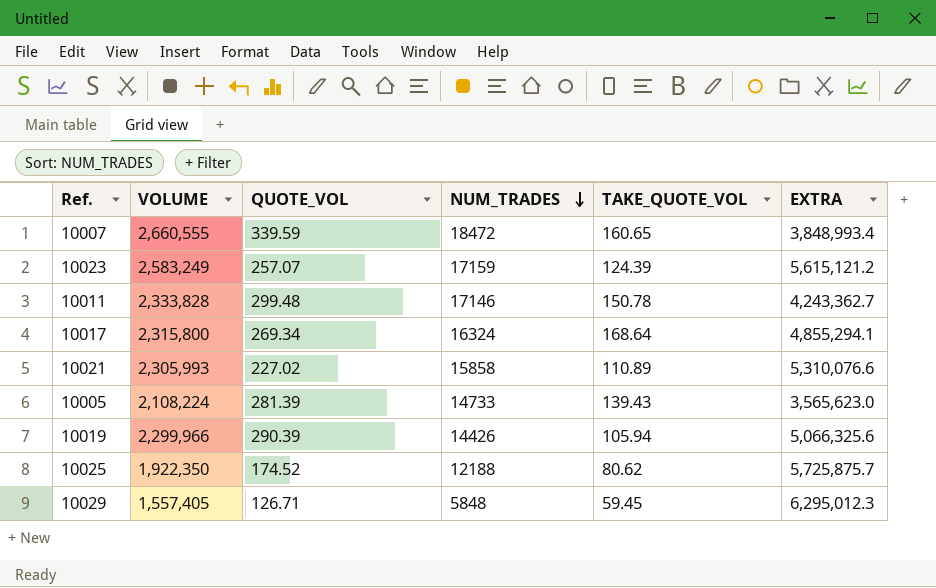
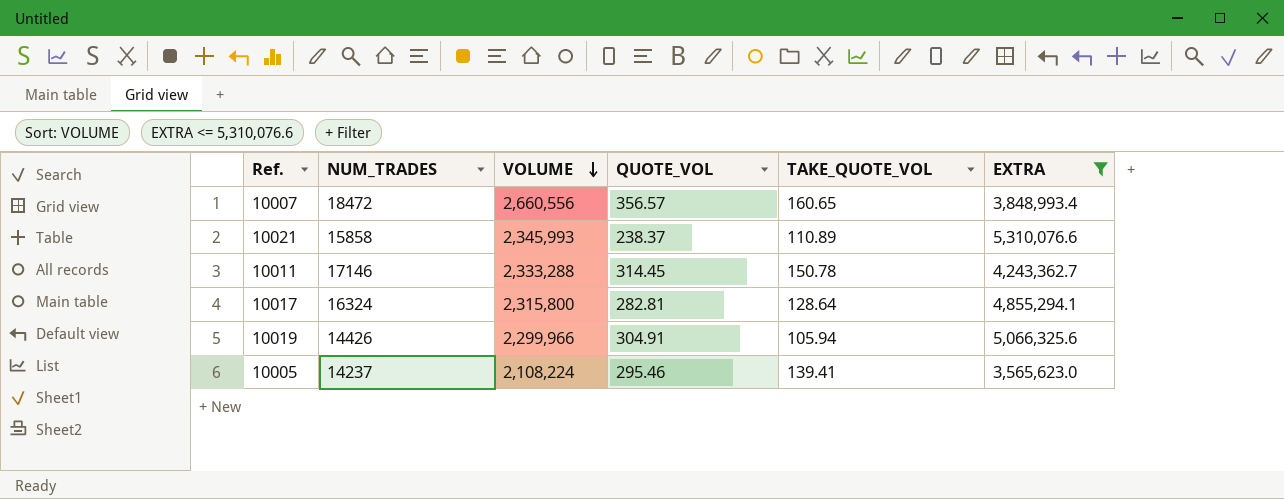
filter: none -> EXTRA <= 5,310,076.6
row order: NUM_TRADES descending -> VOLUME descending
column NUM_TRADES | position: 4 -> 2
10007 | VOLUME: 2,660,555 -> 2,660,556
10007 | QUOTE_VOL: 339.59 -> 356.57
10021 | VOLUME: 2,305,993 -> 2,345,993
10021 | QUOTE_VOL: 227.02 -> 238.37
10011 | VOLUME: 2,333,828 -> 2,333,288
10011 | QUOTE_VOL: 299.48 -> 314.45
10017 | QUOTE_VOL: 269.34 -> 282.81
10017 | TAKE_QUOTE_VOL: 168.64 -> 128.64
10019 | QUOTE_VOL: 290.39 -> 304.91
10005 | NUM_TRADES: 14733 -> 14237
10005 | QUOTE_VOL: 281.39 -> 295.46
10005 | TAKE_QUOTE_VOL: 139.43 -> 139.41

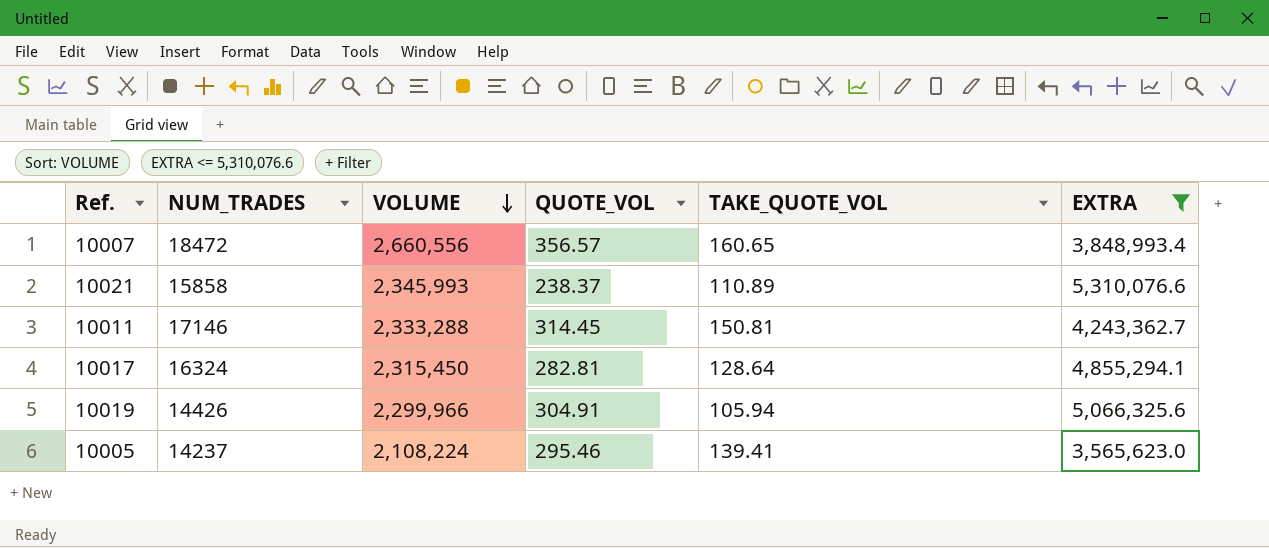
10011 | TAKE_QUOTE_VOL: 150.78 -> 150.81
10017 | VOLUME: 2,315,800 -> 2,315,450

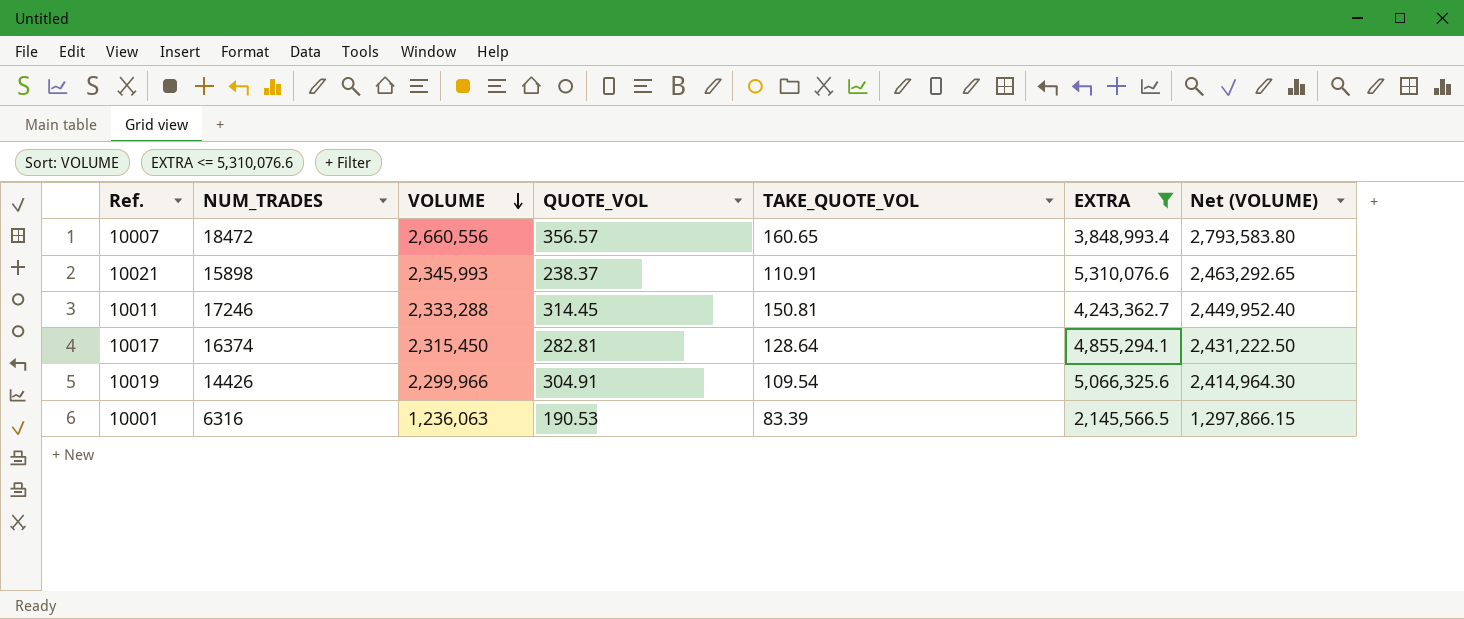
column Net (VOLUME) | formula: none -> [VOLUME] * 1.05
row 10005: 14237 | 2,108,224 | 295.46 | 139.41 | 3,565,623.0 -> none
10021 | NUM_TRADES: 15858 -> 15898
10021 | TAKE_QUOTE_VOL: 110.89 -> 110.91
10011 | NUM_TRADES: 17146 -> 17246
10017 | NUM_TRADES: 16324 -> 16374
10019 | TAKE_QUOTE_VOL: 105.94 -> 109.54
row 10001: none -> 6316 | 1,236,063 | 190.53 | 83.39 | 2,145,566.5 | 1,297,866.15

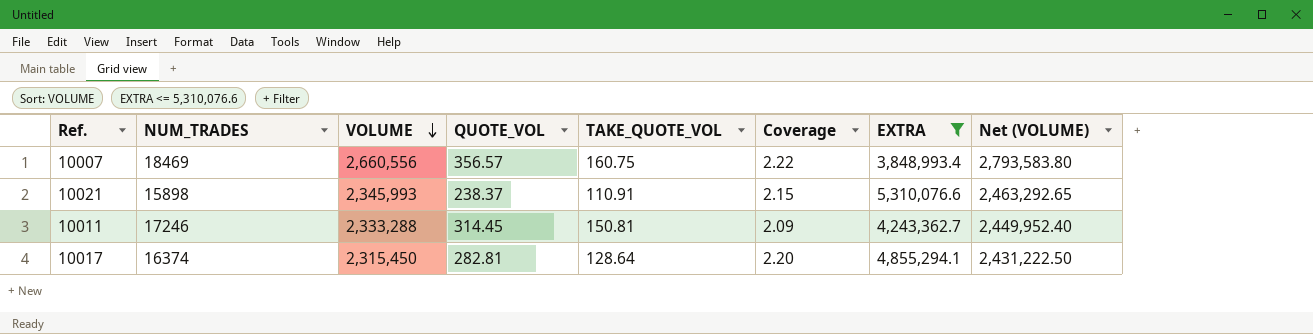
column Coverage | formula: none -> [QUOTE_VOL] / [TAKE_QUOTE_VOL]
row 10019: 14426 | 2,299,966 | 304.91 | 109.54 | 5,066,325.6 | 2,414,964.30 -> none
row 10001: 6316 | 1,236,063 | 190.53 | 83.39 | 2,145,566.5 | 1,297,866.15 -> none
10007 | NUM_TRADES: 18472 -> 18469
10007 | TAKE_QUOTE_VOL: 160.65 -> 160.75

